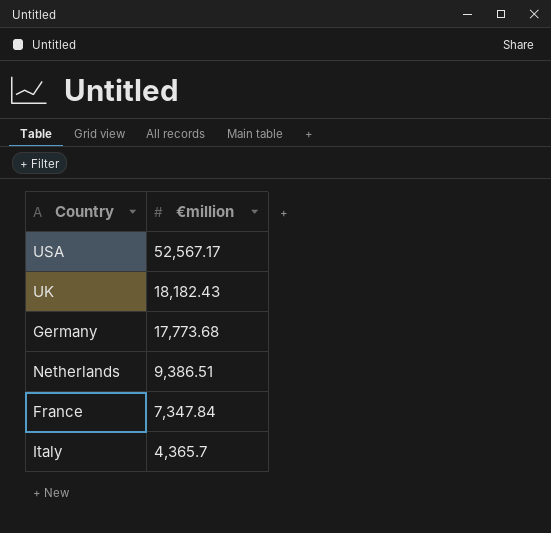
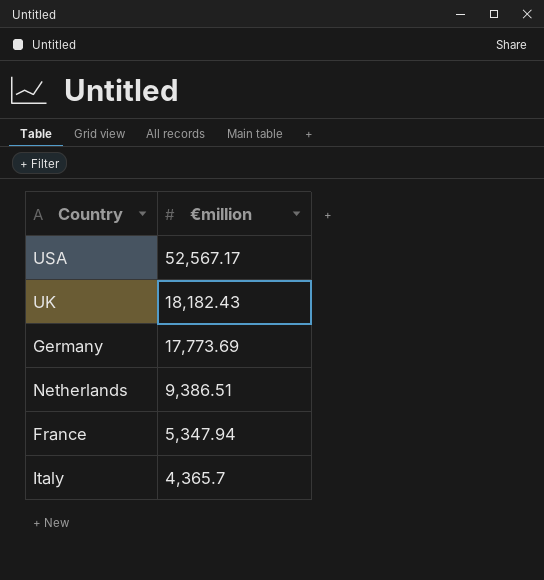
Germany | €million: 17,773.68 -> 17,773.69
France | €million: 7,347.84 -> 5,347.94

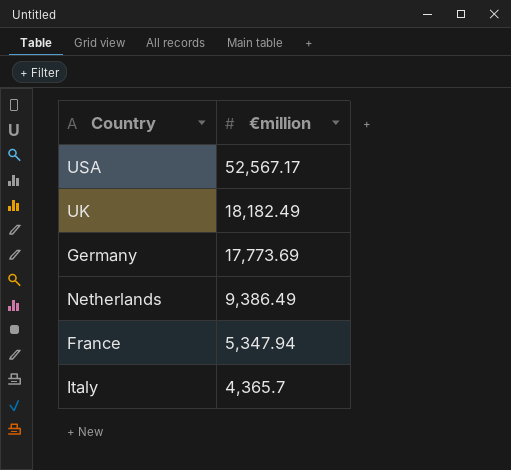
UK | €million: 18,182.43 -> 18,182.49
Netherlands | €million: 9,386.51 -> 9,386.49

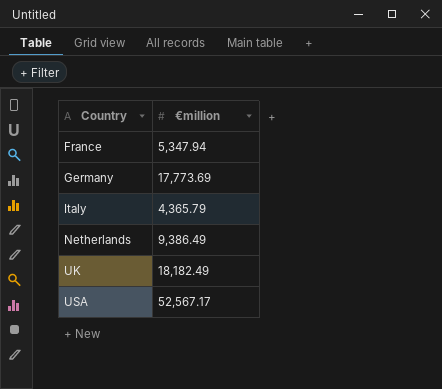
row order: €million descending -> Country ascending
Italy | €million: 4,365.7 -> 4,365.79

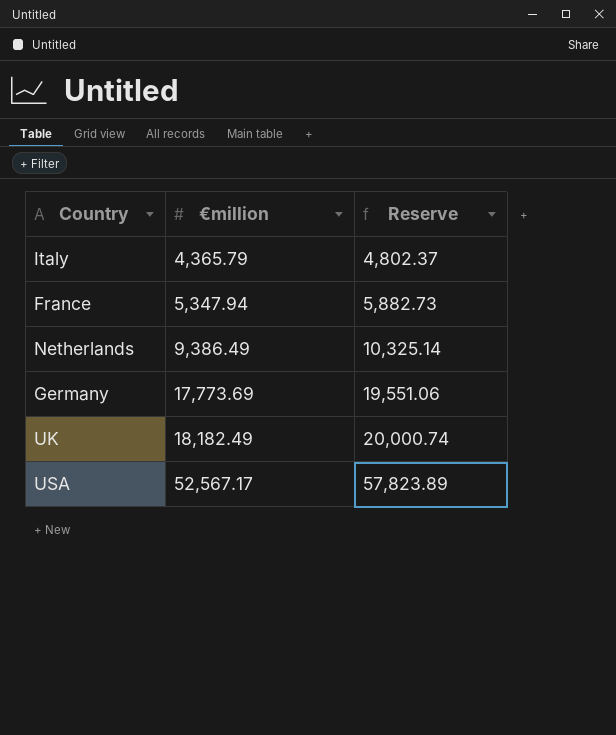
row order: Country ascending -> €million ascending
column Reserve | formula: none -> [€million] * 1.1

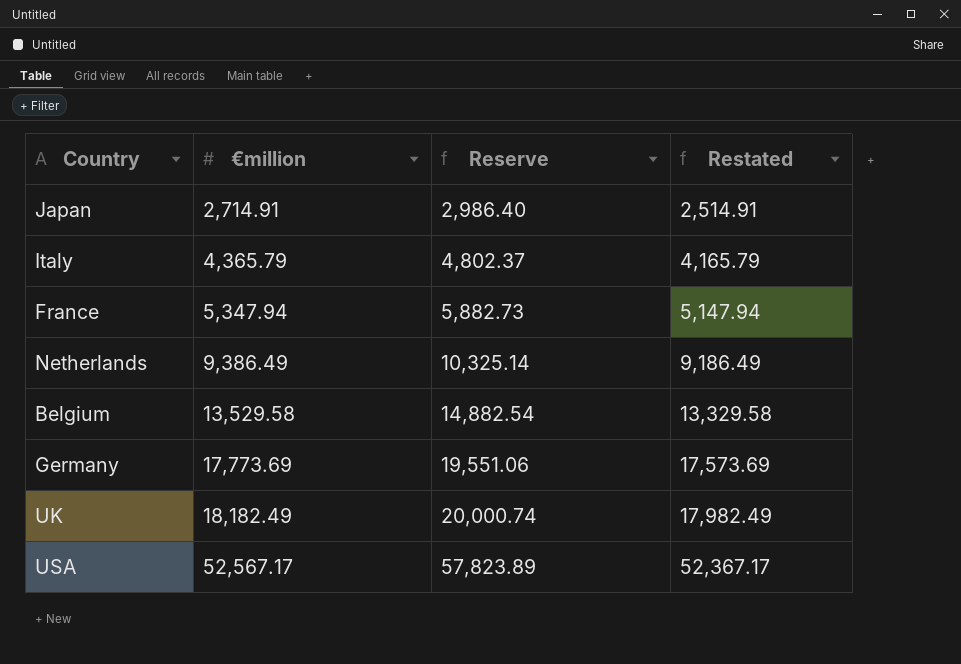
column Restated | formula: none -> [€million] - 200
row Japan: none -> 2,714.91 | 2,986.40 | 2,514.91
row Belgium: none -> 13,529.58 | 14,882.54 | 13,329.58

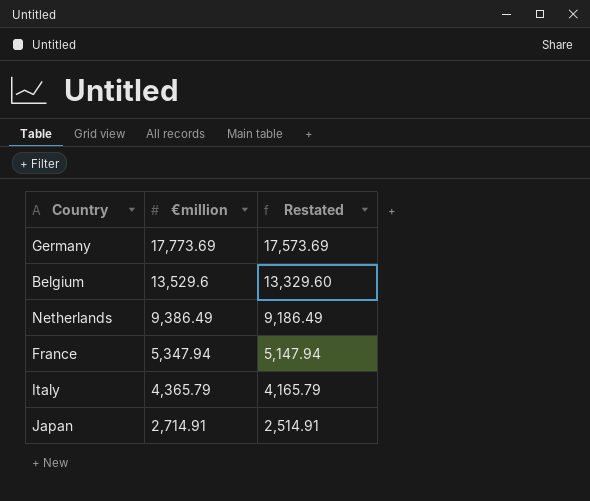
row order: €million ascending -> €million descending
column Reserve | formula: [€million] * 1.1 -> none
row UK: 18,182.49 | 20,000.74 | 17,982.49 -> none
row USA: 52,567.17 | 57,823.89 | 52,367.17 -> none
Belgium | €million: 13,529.58 -> 13,529.6
Belgium | Restated: 13,329.58 -> 13,329.60

